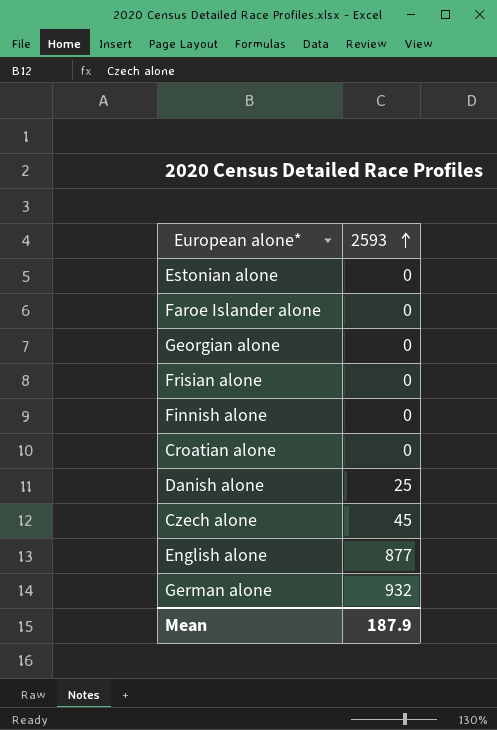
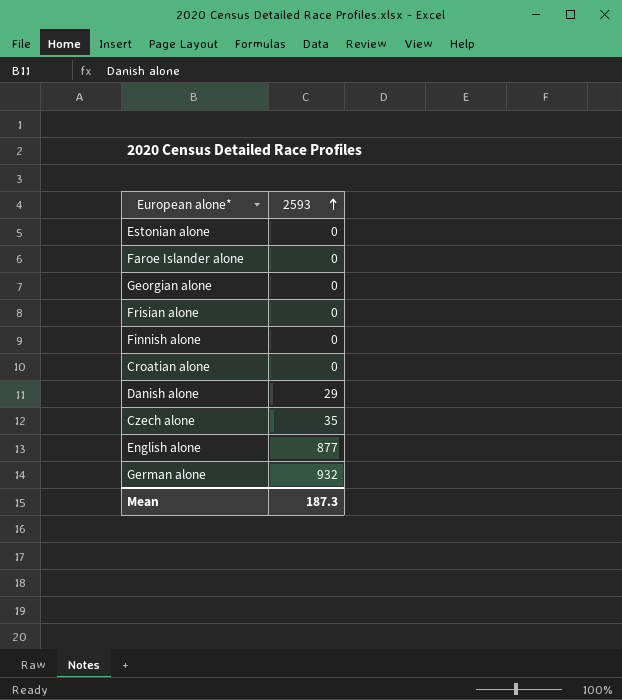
Danish alone | 2593: 25 -> 29
Czech alone | 2593: 45 -> 35
Mean | 2593: 187.9 -> 187.3

